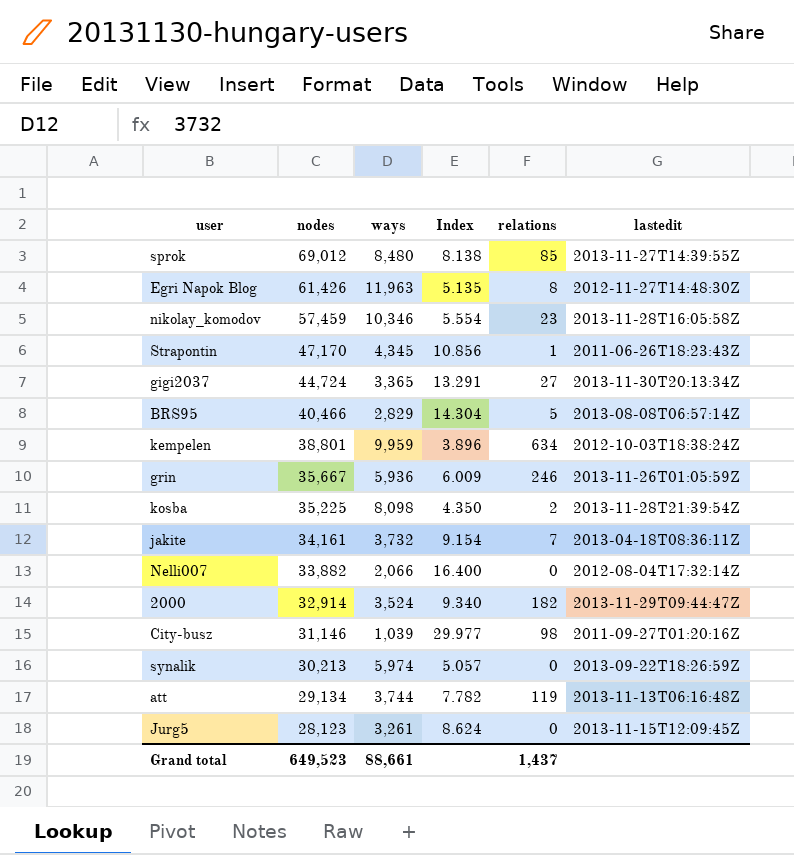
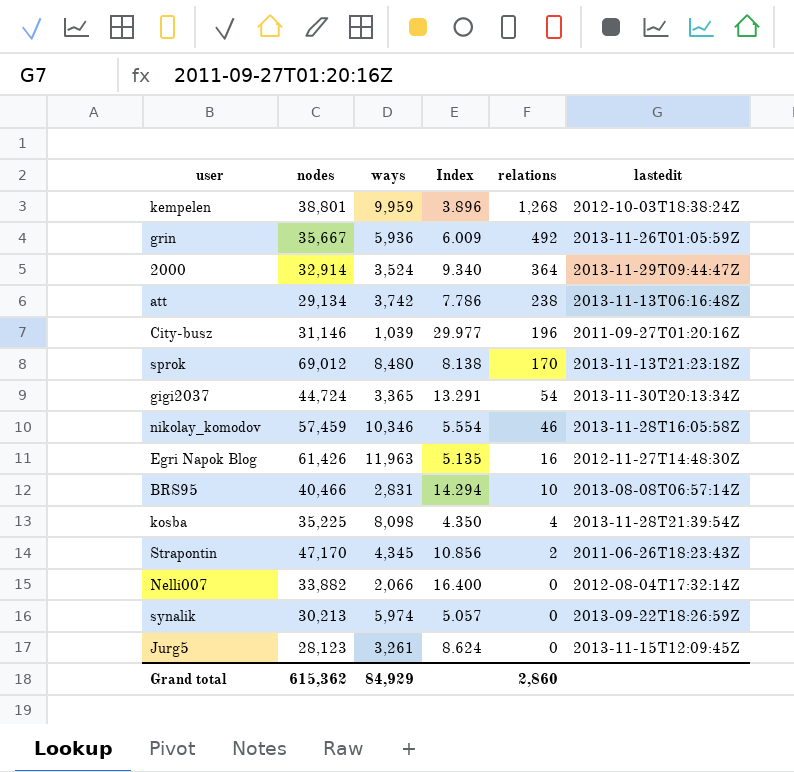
row order: nodes descending -> relations descending
row jakite: 34,161 | 3,732 | 9.154 | 7 | 2013-04-18T08:36:11Z -> none
kempelen | relations: 634 -> 1,268
grin | relations: 246 -> 492
2000 | relations: 182 -> 364
att | ways: 3,744 -> 3,742
att | Index: 7.782 -> 7.786
att | relations: 119 -> 238
City-busz | relations: 98 -> 196
sprok | relations: 85 -> 170
sprok | lastedit: 2013-11-27T14:39:55Z -> 2013-11-13T21:23:18Z
gigi2037 | relations: 27 -> 54
nikolay_komodov | relations: 23 -> 46
Egri Napok Blog | relations: 8 -> 16
BRS95 | ways: 2,829 -> 2,831
BRS95 | Index: 14.304 -> 14.294
BRS95 | relations: 5 -> 10
kosba | relations: 2 -> 4
Strapontin | relations: 1 -> 2
Grand total | nodes: 649,523 -> 615,362
Grand total | ways: 88,661 -> 84,929
Grand total | relations: 1,437 -> 2,860

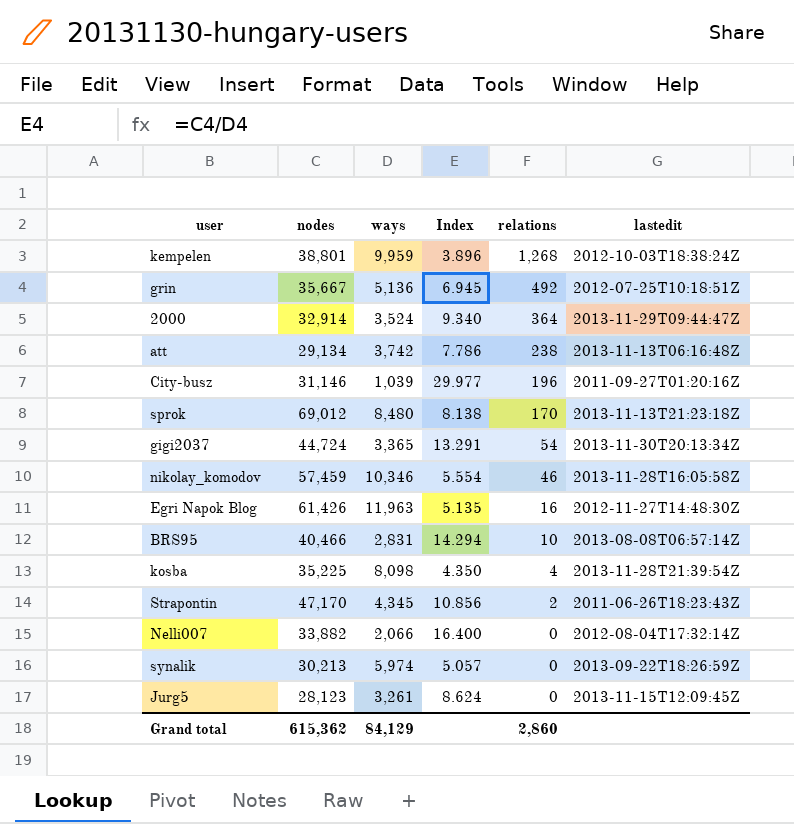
grin | ways: 5,936 -> 5,136
grin | Index: 6.009 -> 6.945
grin | lastedit: 2013-11-26T01:05:59Z -> 2012-07-25T10:18:51Z
Grand total | ways: 84,929 -> 84,129

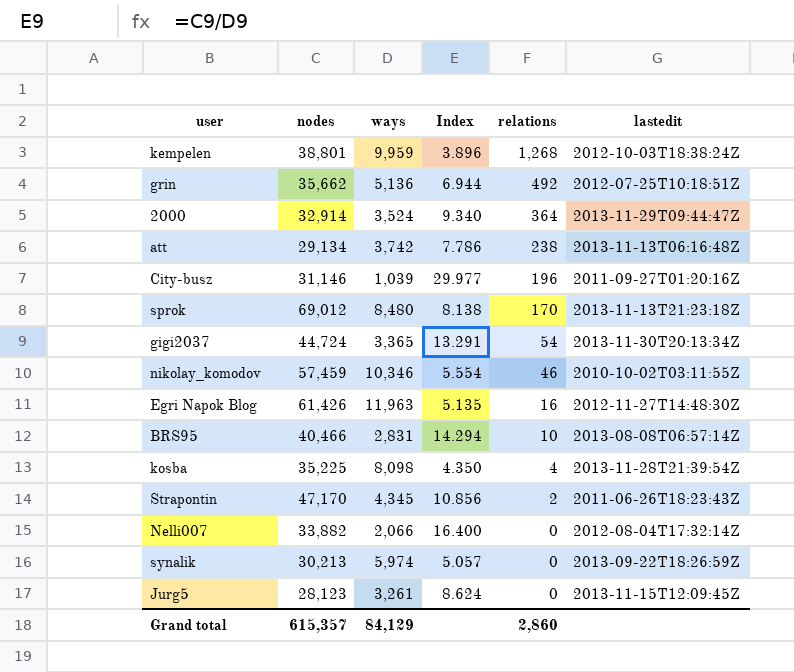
grin | nodes: 35,667 -> 35,662
grin | Index: 6.945 -> 6.944
nikolay_komodov | lastedit: 2013-11-28T16:05:58Z -> 2010-10-02T03:11:55Z
Grand total | nodes: 615,362 -> 615,357

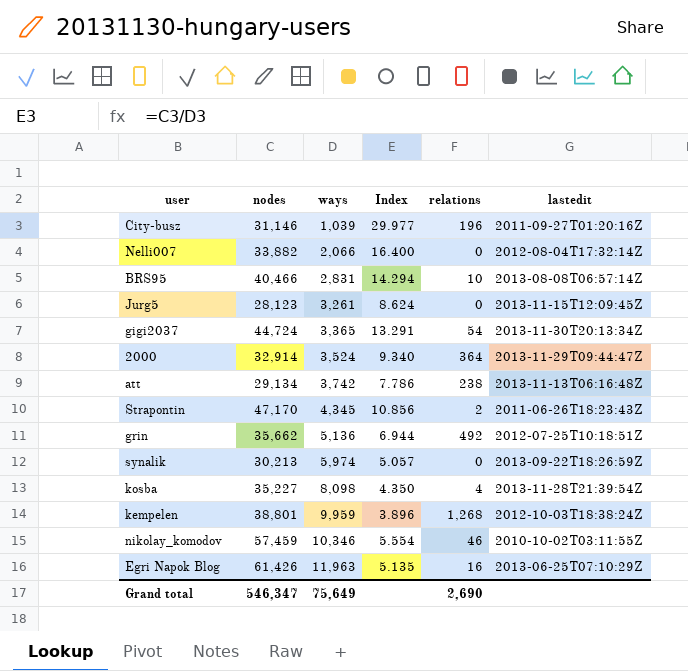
row order: relations descending -> ways ascending
row sprok: 69,012 | 8,480 | 8.138 | 170 | 2013-11-13T21:23:18Z -> none
kosba | nodes: 35,225 -> 35,227
Egri Napok Blog | lastedit: 2012-11-27T14:48:30Z -> 2013-06-25T07:10:29Z
Grand total | nodes: 615,357 -> 546,347
Grand total | ways: 84,129 -> 75,649
Grand total | relations: 2,860 -> 2,690

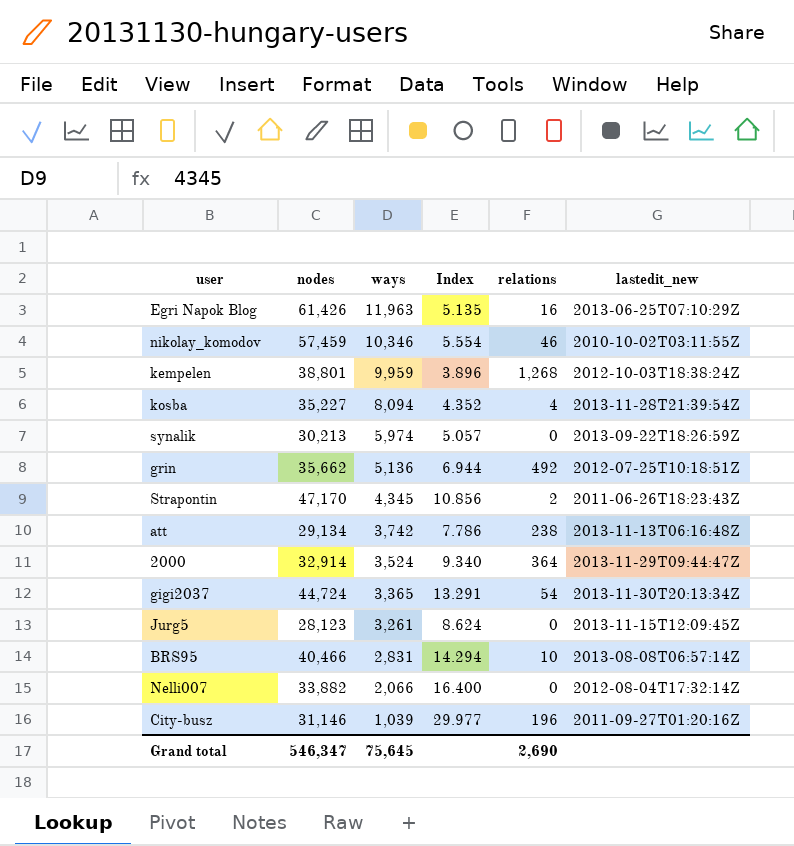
row order: ways ascending -> ways descending
column name: lastedit -> lastedit_new
kosba | ways: 8,098 -> 8,094
kosba | Index: 4.350 -> 4.352
Grand total | ways: 75,649 -> 75,645

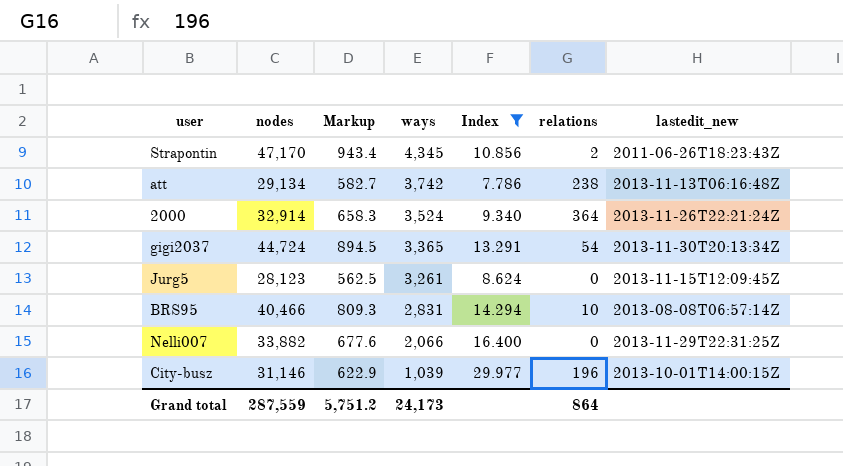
filter: none -> Index >= 7.786
column Markup | formula: none -> [nodes] * 0.02
2000 | lastedit_new: 2013-11-29T09:44:47Z -> 2013-11-26T22:21:24Z
Nelli007 | lastedit_new: 2012-08-04T17:32:14Z -> 2013-11-29T22:31:25Z
City-busz | lastedit_new: 2011-09-27T01:20:16Z -> 2013-10-01T14:00:15Z
Grand total | nodes: 546,347 -> 287,559
Grand total | ways: 75,645 -> 24,173
Grand total | relations: 2,690 -> 864

